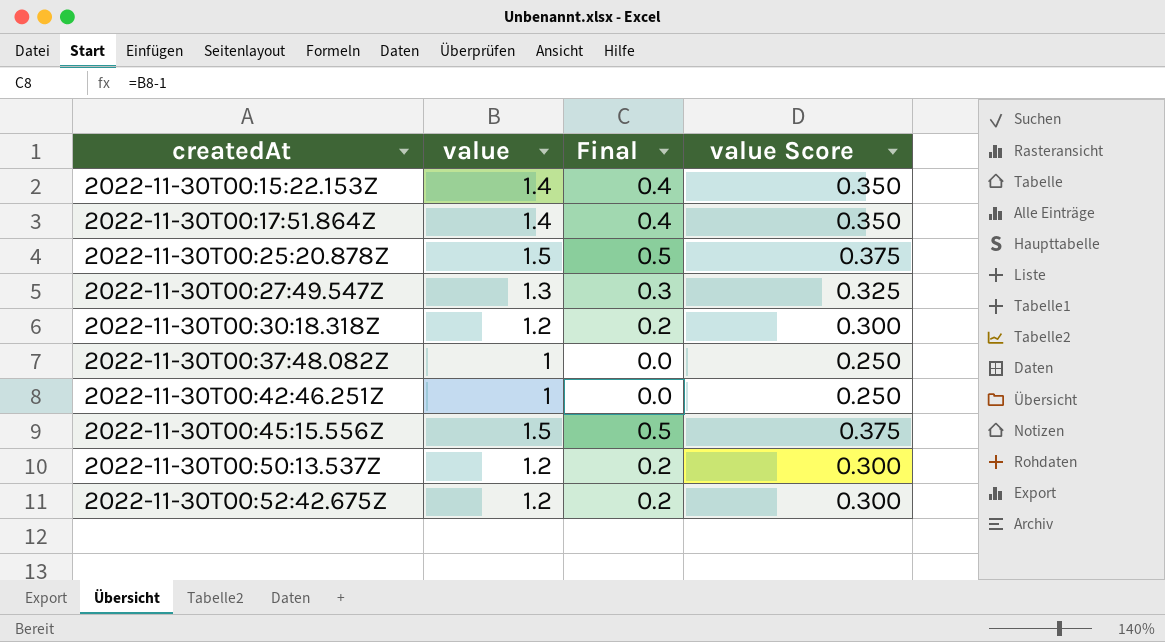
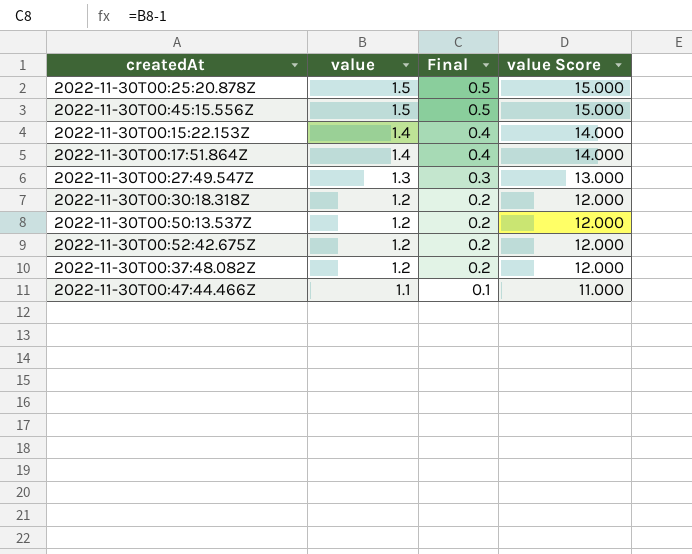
row order: createdAt ascending -> value descending
column value Score | formula: [value] * 0.25 -> [value] * 10
row 2022-11-30T00:42:46.251Z: 1 | 0.0 | 0.250 -> none
2022-11-30T00:37:48.082Z | value: 1 -> 1.2
2022-11-30T00:37:48.082Z | Final: 0.0 -> 0.2
row 2022-11-30T00:47:44.466Z: none -> 1.1 | 0.1 | 11.000

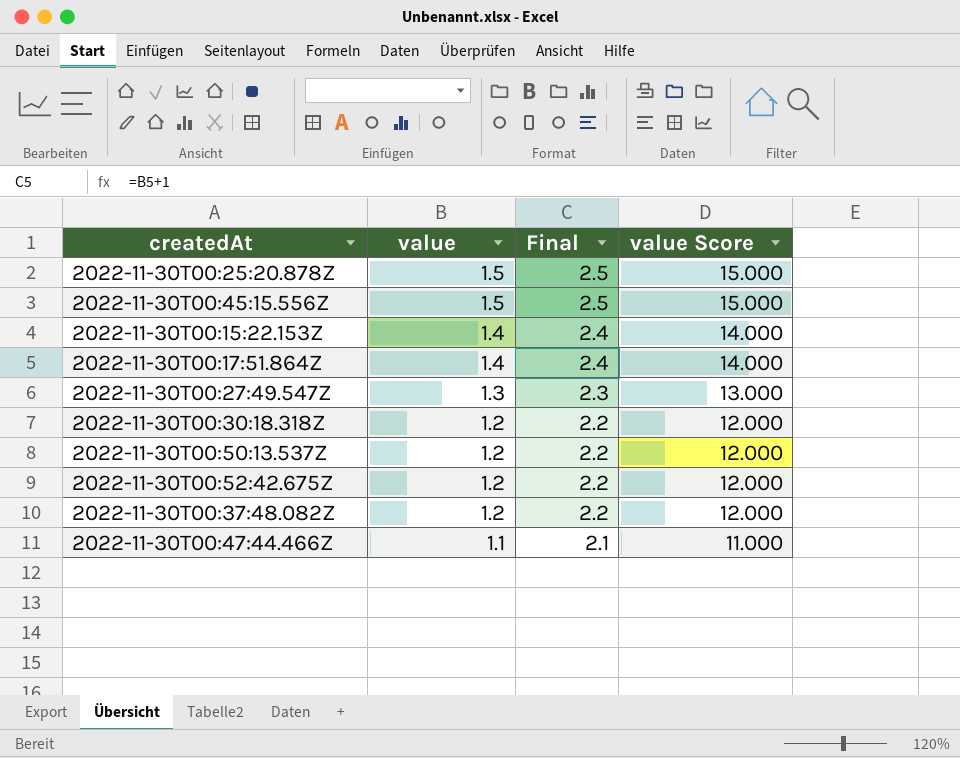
column Final | formula: [value] - 1 -> [value] + 1

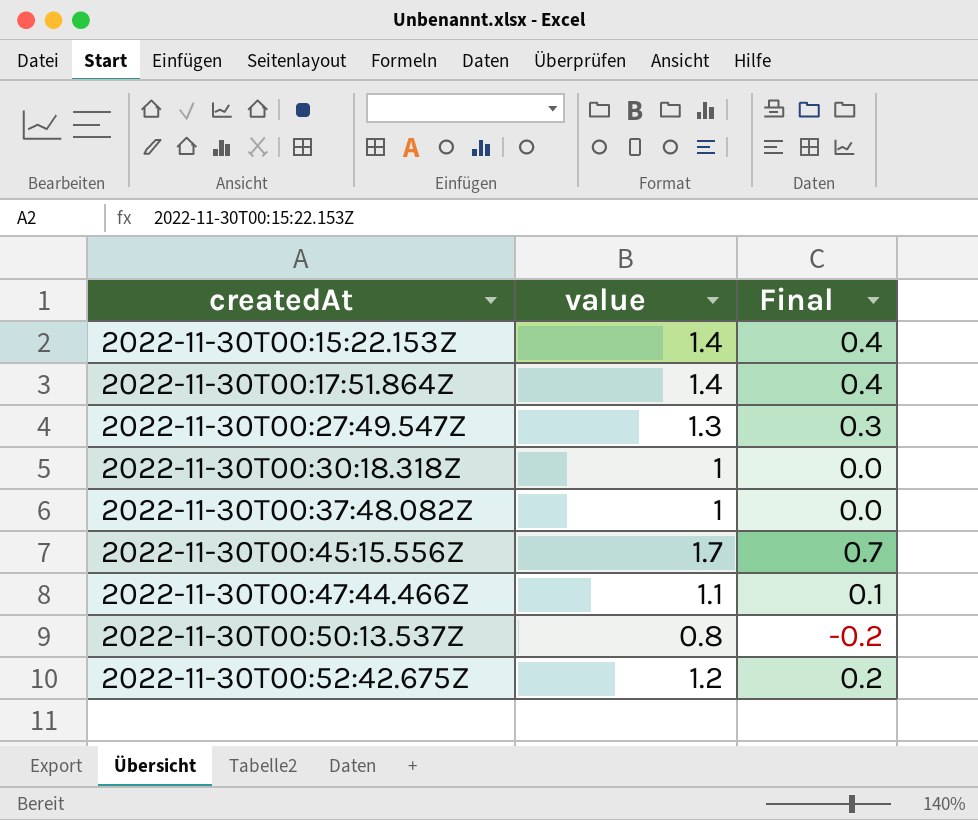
row order: value descending -> createdAt ascending
column value Score | formula: [value] * 10 -> none
column Final | formula: [value] + 1 -> [value] - 1
row 2022-11-30T00:25:20.878Z: 1.5 | 2.5 | 15.000 -> none
2022-11-30T00:30:18.318Z | value: 1.2 -> 1
2022-11-30T00:37:48.082Z | value: 1.2 -> 1
2022-11-30T00:45:15.556Z | value: 1.5 -> 1.7
2022-11-30T00:50:13.537Z | value: 1.2 -> 0.8

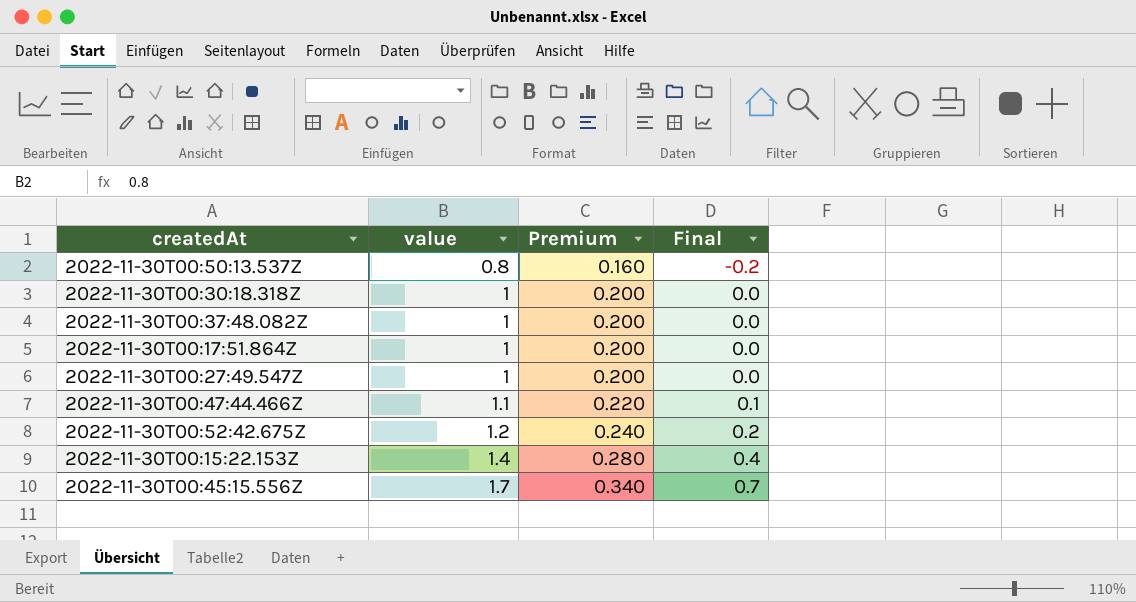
row order: createdAt ascending -> value ascending
column Premium | formula: none -> [value] * 0.2
2022-11-30T00:17:51.864Z | value: 1.4 -> 1
2022-11-30T00:17:51.864Z | Final: 0.4 -> 0.0
2022-11-30T00:27:49.547Z | value: 1.3 -> 1
2022-11-30T00:27:49.547Z | Final: 0.3 -> 0.0

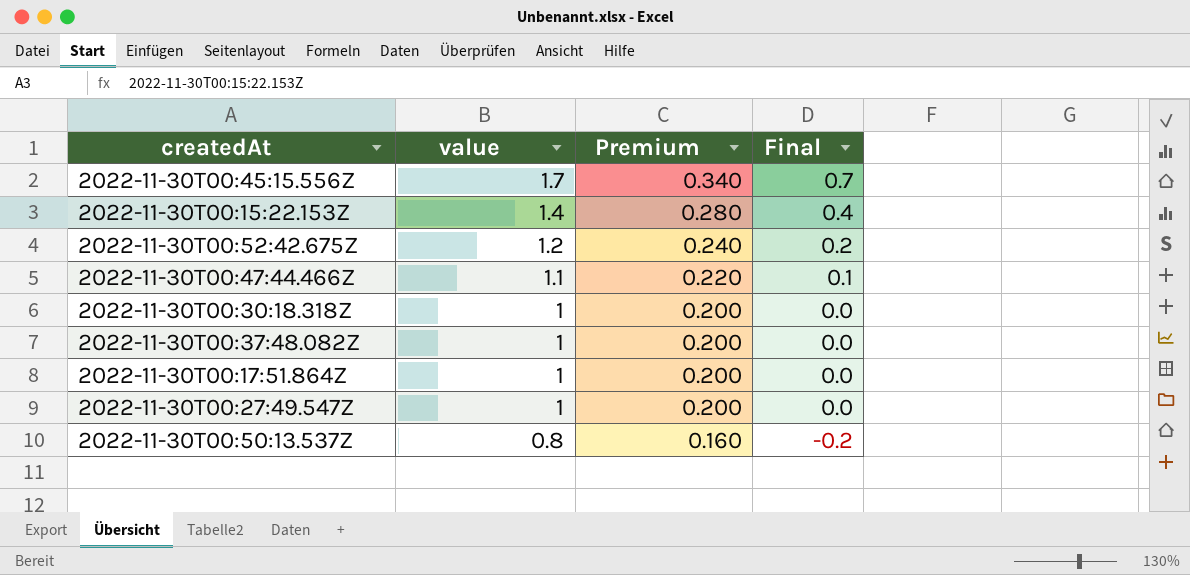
row order: value ascending -> value descending

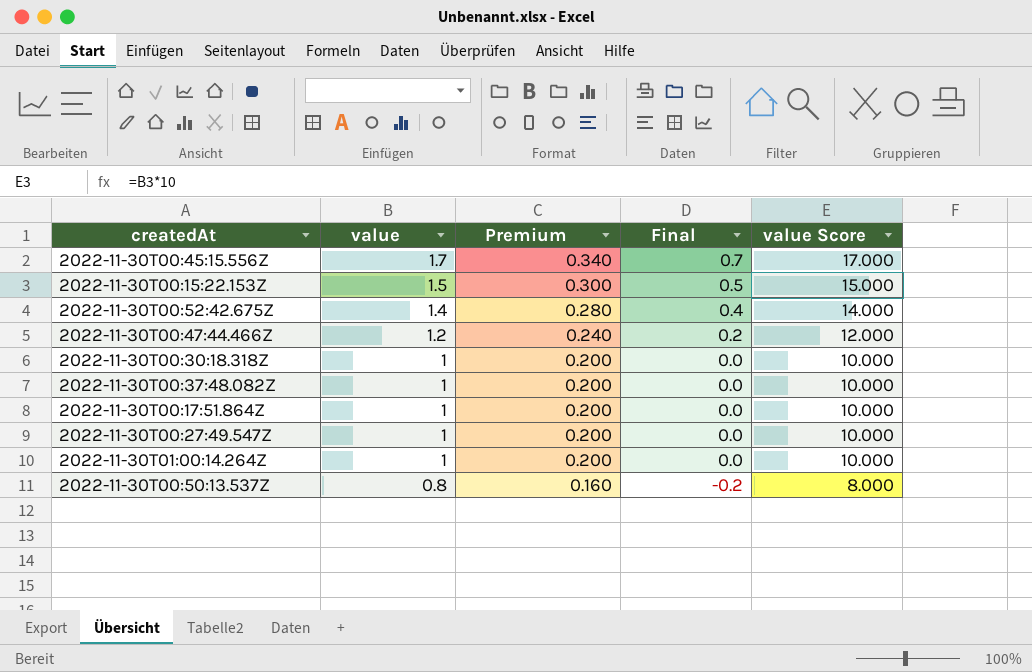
column value Score | formula: none -> [value] * 10
2022-11-30T00:15:22.153Z | value: 1.4 -> 1.5
2022-11-30T00:15:22.153Z | Premium: 0.280 -> 0.300
2022-11-30T00:15:22.153Z | Final: 0.4 -> 0.5
2022-11-30T00:52:42.675Z | value: 1.2 -> 1.4
2022-11-30T00:52:42.675Z | Premium: 0.240 -> 0.280
2022-11-30T00:52:42.675Z | Final: 0.2 -> 0.4
2022-11-30T00:47:44.466Z | value: 1.1 -> 1.2
2022-11-30T00:47:44.466Z | Premium: 0.220 -> 0.240
2022-11-30T00:47:44.466Z | Final: 0.1 -> 0.2
row 2022-11-30T01:00:14.264Z: none -> 1 | 0.200 | 0.0 | 10.000

